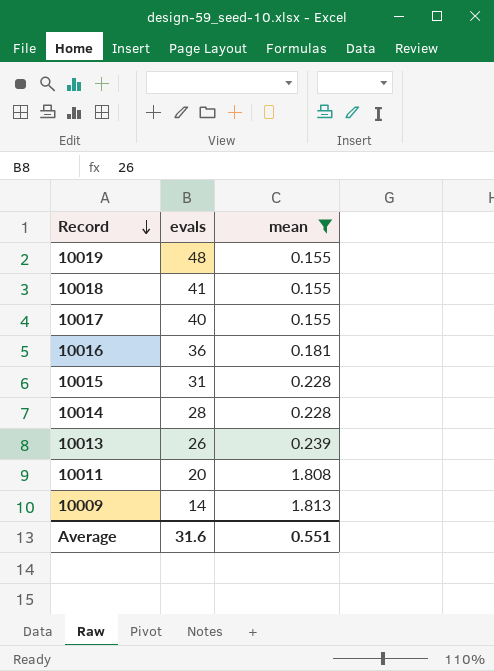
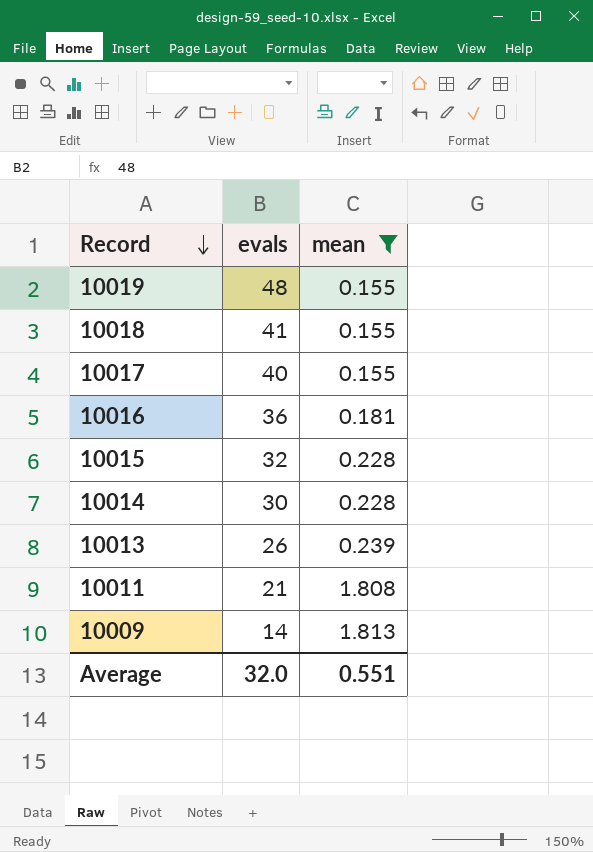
10015 | evals: 31 -> 32
10014 | evals: 28 -> 30
10011 | evals: 20 -> 21
Average | evals: 31.6 -> 32.0

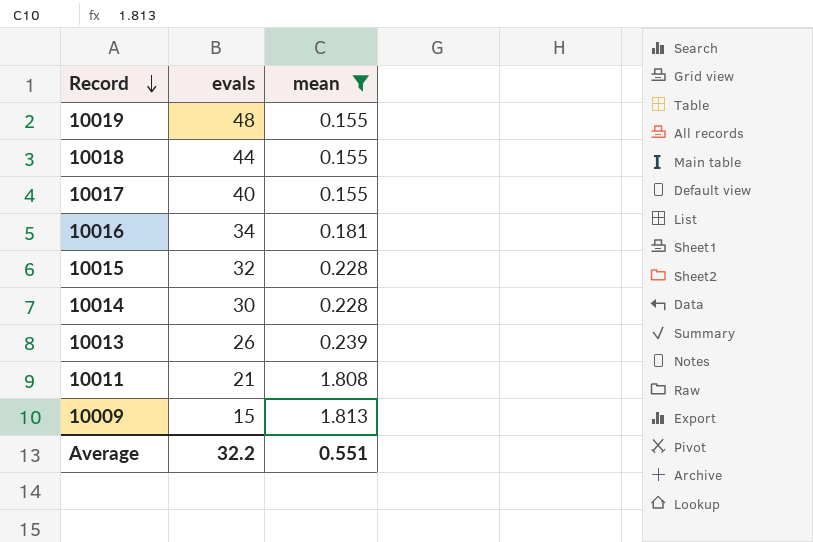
10018 | evals: 41 -> 44
10016 | evals: 36 -> 34
10009 | evals: 14 -> 15
Average | evals: 32.0 -> 32.2

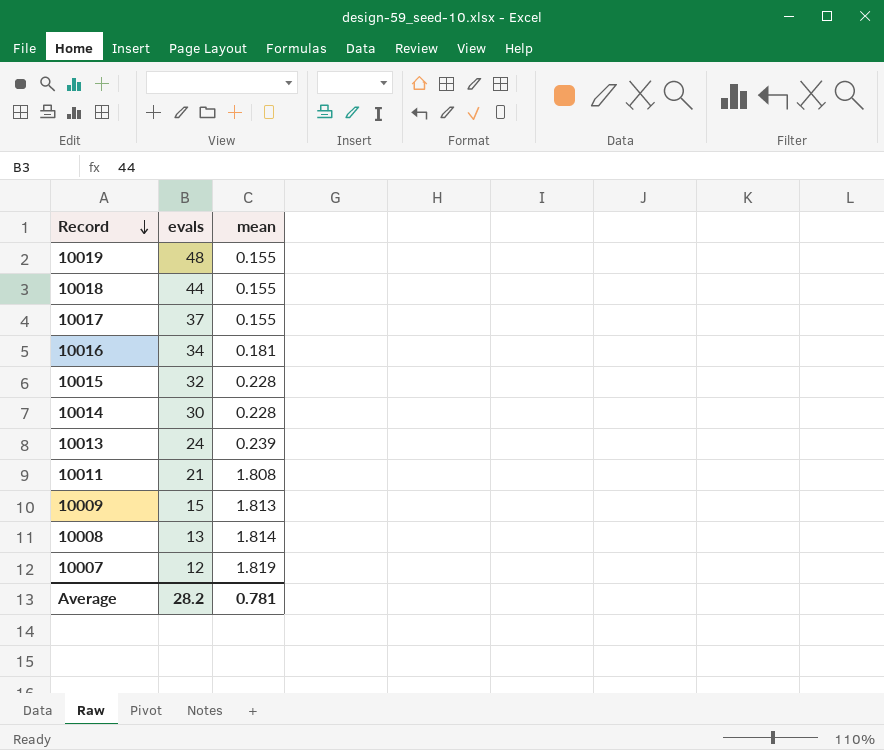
filter: mean <= 1.813 -> none
10017 | evals: 40 -> 37
10013 | evals: 26 -> 24
Average | evals: 32.2 -> 28.2
Average | mean: 0.551 -> 0.781

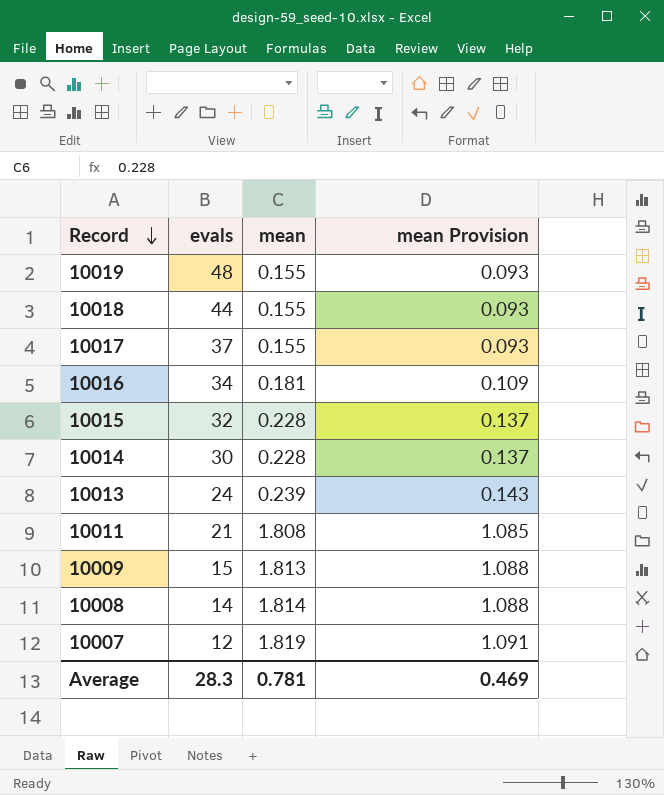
column mean Provision | formula: none -> [mean] * 0.6
10008 | evals: 13 -> 14
Average | evals: 28.2 -> 28.3

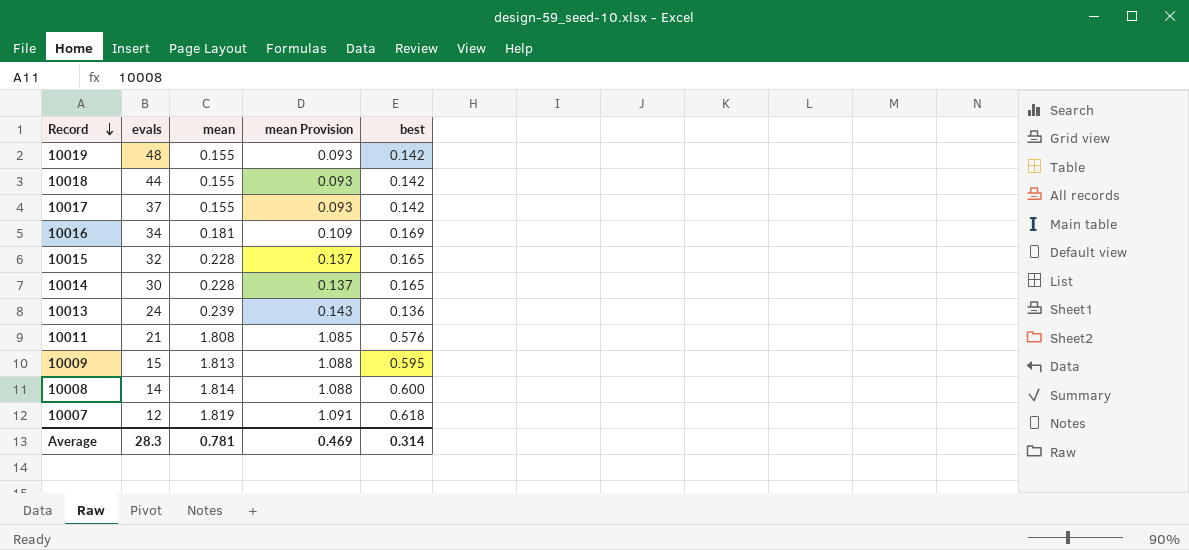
column best | position: none -> 5

